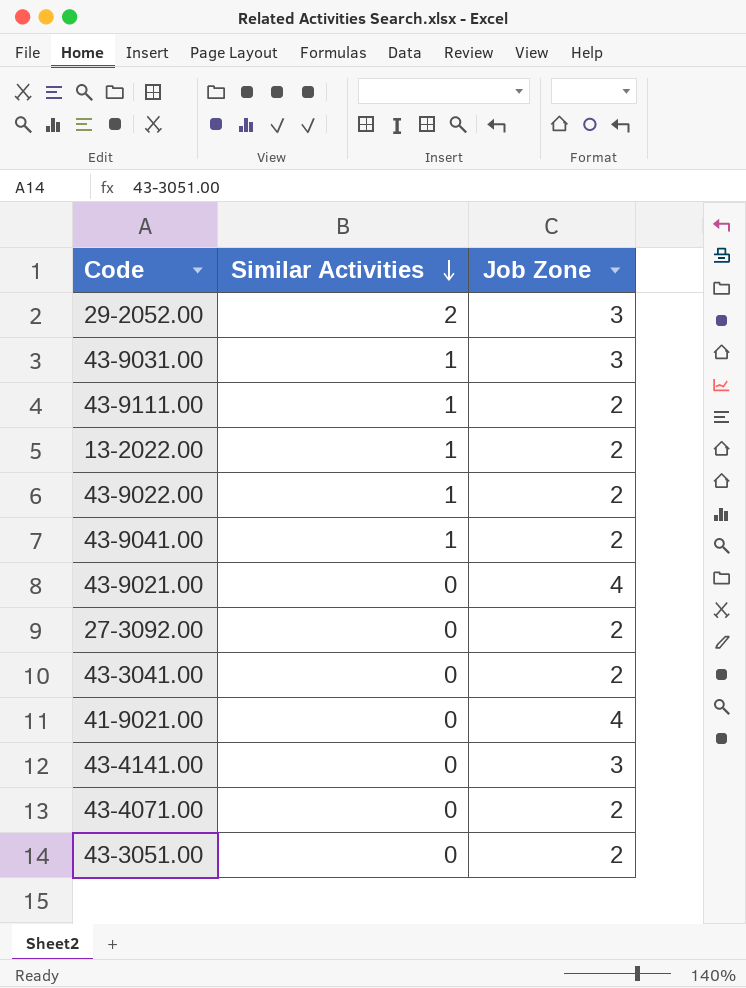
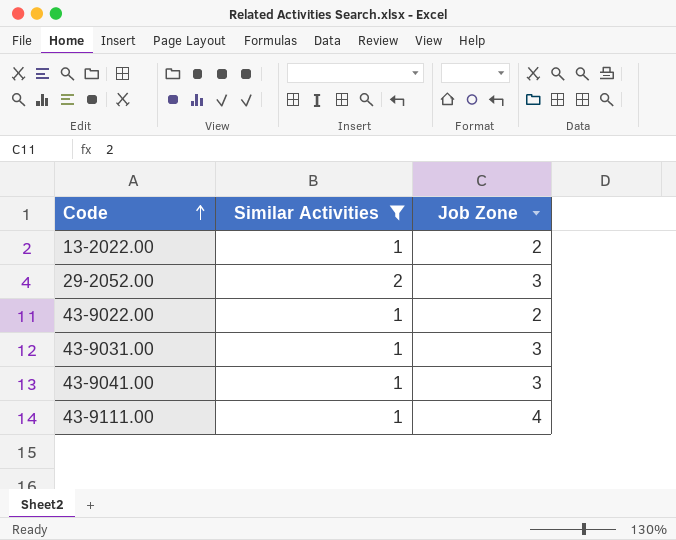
filter: none -> Similar Activities != 0
row order: Similar Activities descending -> Code ascending
43-9041.00 | Job Zone: 2 -> 3
43-9111.00 | Job Zone: 2 -> 4

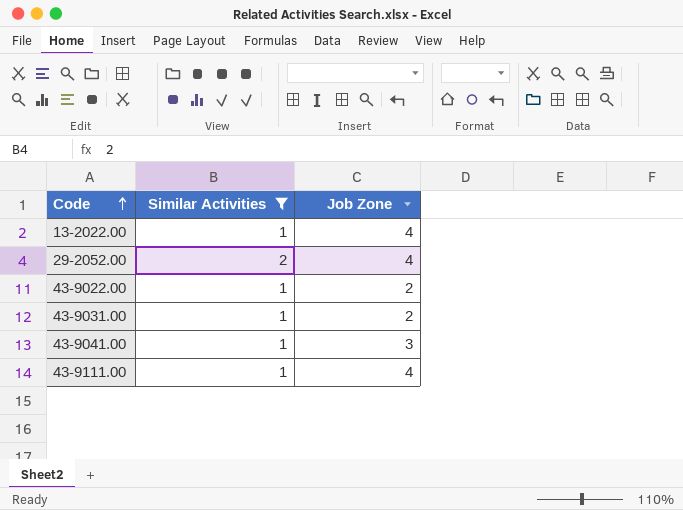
13-2022.00 | Job Zone: 2 -> 4
29-2052.00 | Job Zone: 3 -> 4
43-9031.00 | Job Zone: 3 -> 2

